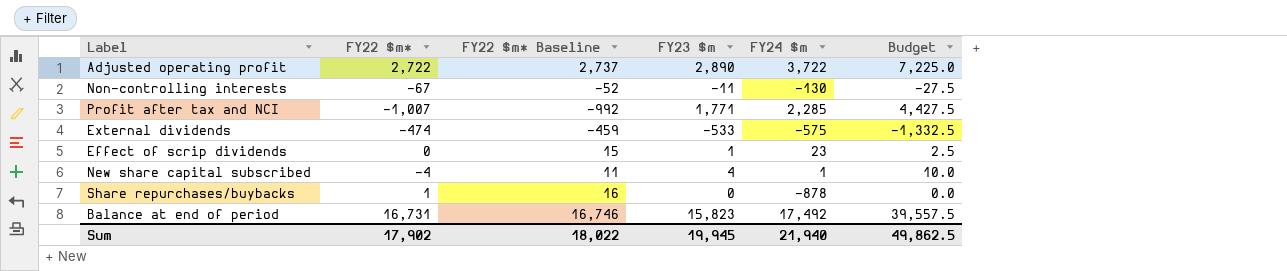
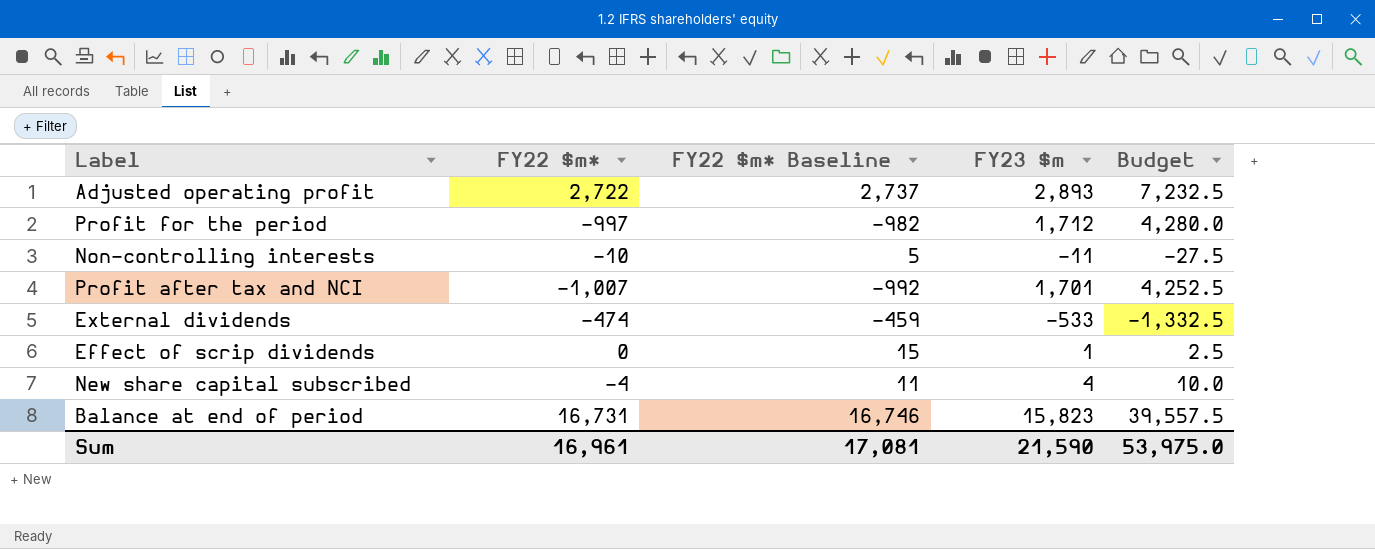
column FY24 $m | position: 5 -> none
row Share repurchases/buybacks: 1 | 16 | 0 | -878 | 0.0 -> none
Adjusted operating profit | FY23 $m: 2,890 -> 2,893
Adjusted operating profit | Budget: 7,225.0 -> 7,232.5
row Profit for the period: none -> -997 | -982 | 1,712 | 4,280.0
Non-controlling interests | FY22 $m*: -67 -> -10
Non-controlling interests | FY22 $m* Baseline: -52 -> 5
Profit after tax and NCI | FY23 $m: 1,771 -> 1,701
Profit after tax and NCI | Budget: 4,427.5 -> 4,252.5
Sum | FY22 $m*: 17,902 -> 16,961
Sum | FY22 $m* Baseline: 18,022 -> 17,081
Sum | FY23 $m: 19,945 -> 21,590
Sum | Budget: 49,862.5 -> 53,975.0

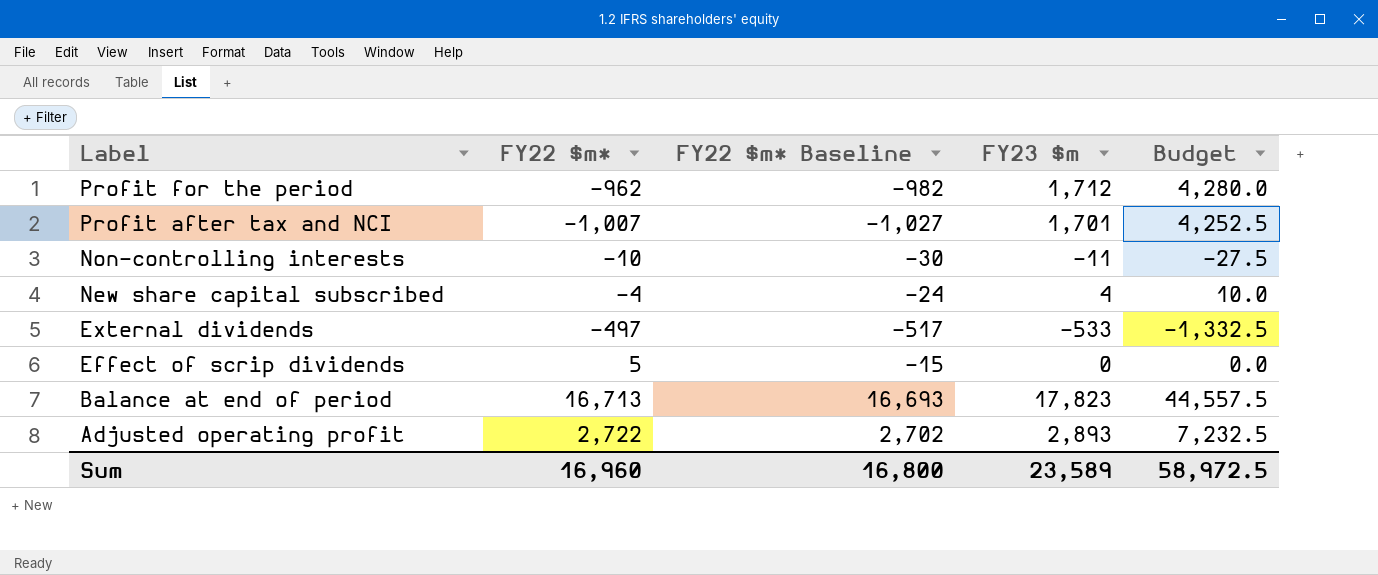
row order: none -> Label descending
column FY22 $m* Baseline | formula: [FY22 $m*] + 15 -> [FY22 $m*] - 20
Profit for the period | FY22 $m*: -997 -> -962
External dividends | FY22 $m*: -474 -> -497
Effect of scrip dividends | FY22 $m*: 0 -> 5
Effect of scrip dividends | FY23 $m: 1 -> 0
Effect of scrip dividends | Budget: 2.5 -> 0.0
Balance at end of period | FY22 $m*: 16,731 -> 16,713
Balance at end of period | FY23 $m: 15,823 -> 17,823
Balance at end of period | Budget: 39,557.5 -> 44,557.5
Sum | FY22 $m*: 16,961 -> 16,960
Sum | FY22 $m* Baseline: 17,081 -> 16,800
Sum | FY23 $m: 21,590 -> 23,589
Sum | Budget: 53,975.0 -> 58,972.5

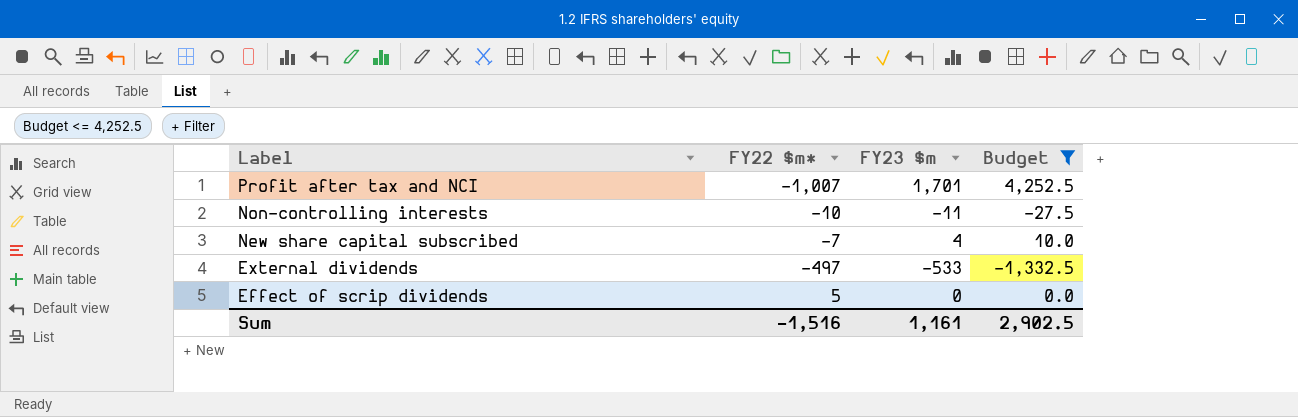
filter: none -> Budget <= 4,252.5
column FY22 $m* Baseline | formula: [FY22 $m*] - 20 -> none
New share capital subscribed | FY22 $m*: -4 -> -7
Sum | FY22 $m*: 16,960 -> -1,516
Sum | FY23 $m: 23,589 -> 1,161
Sum | Budget: 58,972.5 -> 2,902.5

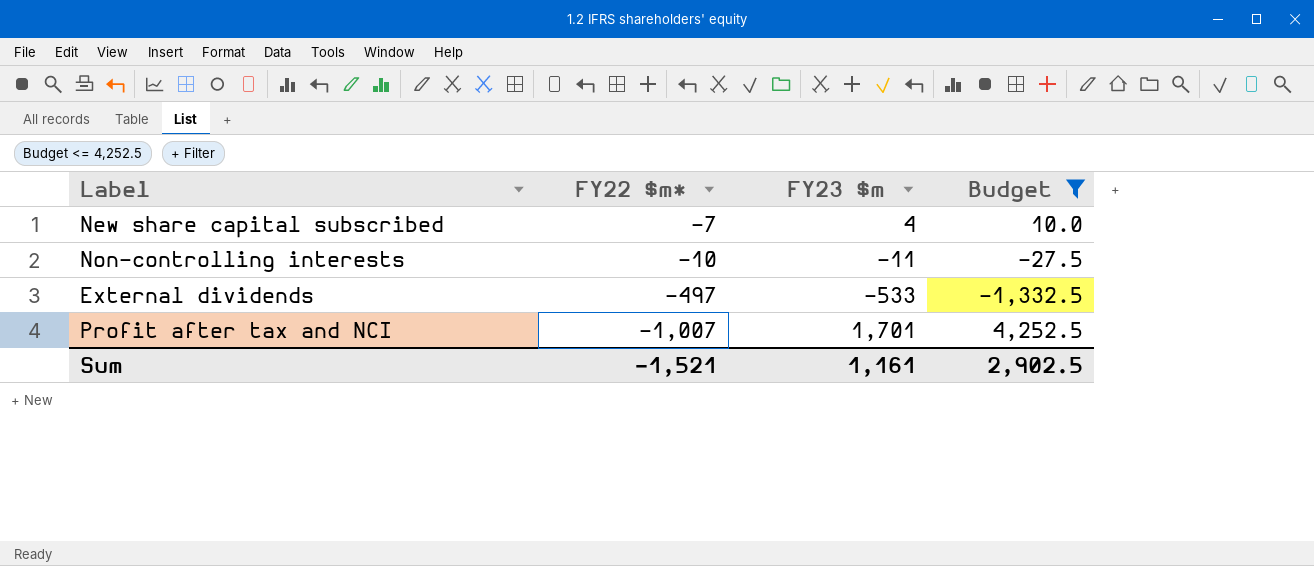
row order: Label descending -> FY22 $m* descending
row Effect of scrip dividends: 5 | 0 | 0.0 -> none
Sum | FY22 $m*: -1,516 -> -1,521

